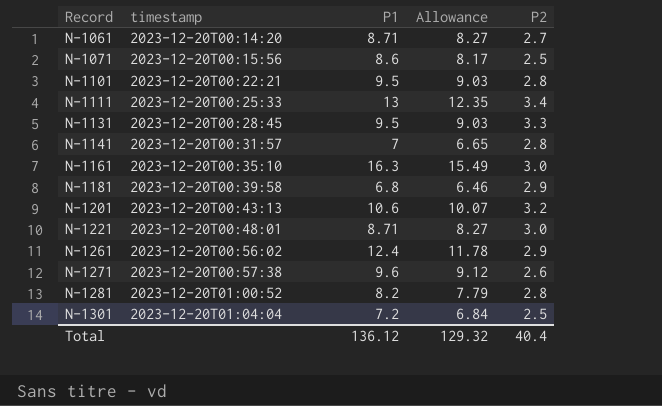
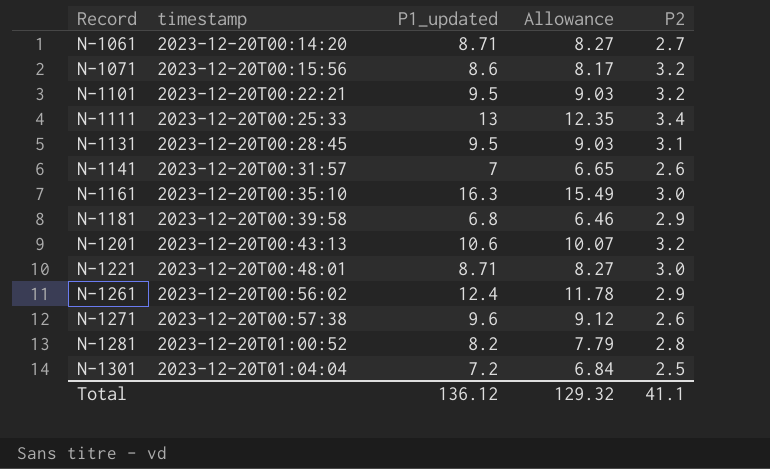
column name: P1 -> P1_updated
N-1071 | P2: 2.5 -> 3.2
N-1101 | P2: 2.8 -> 3.2
N-1131 | P2: 3.3 -> 3.1
N-1141 | P2: 2.8 -> 2.6
Total | P2: 40.4 -> 41.1

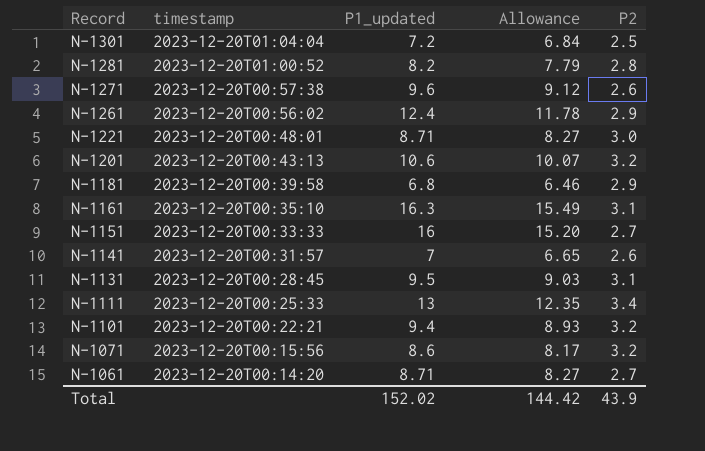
row order: Record ascending -> Record descending
N-1161 | P2: 3.0 -> 3.1
row N-1151: none -> 2023-12-20T00:33:33 | 16 | 15.20 | 2.7
N-1101 | P1_updated: 9.5 -> 9.4
N-1101 | Allowance: 9.03 -> 8.93
Total | P1_updated: 136.12 -> 152.02
Total | Allowance: 129.32 -> 144.42
Total | P2: 41.1 -> 43.9

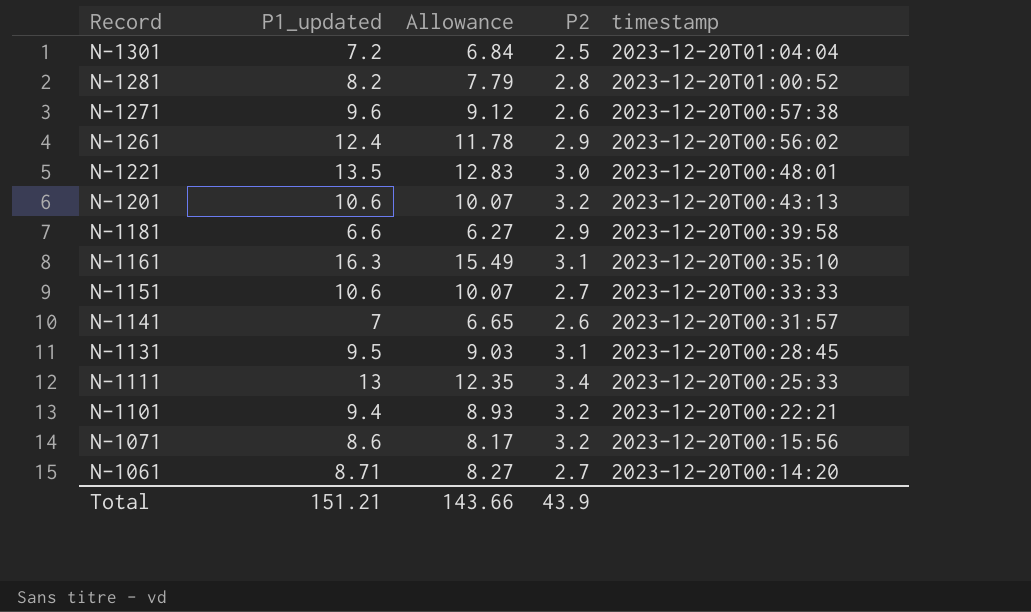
column timestamp | position: 2 -> 5
N-1221 | P1_updated: 8.71 -> 13.5
N-1221 | Allowance: 8.27 -> 12.83
N-1181 | P1_updated: 6.8 -> 6.6
N-1181 | Allowance: 6.46 -> 6.27
N-1151 | P1_updated: 16 -> 10.6
N-1151 | Allowance: 15.20 -> 10.07
Total | P1_updated: 152.02 -> 151.21
Total | Allowance: 144.42 -> 143.66

